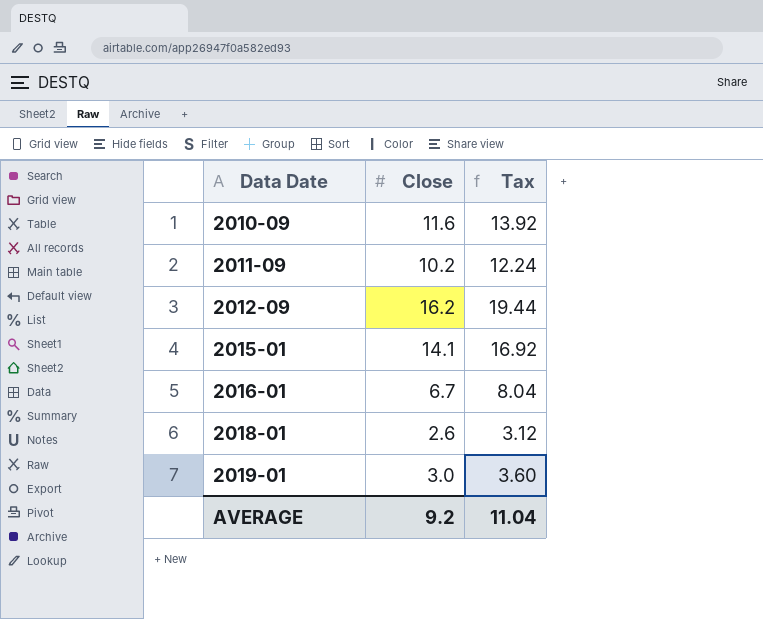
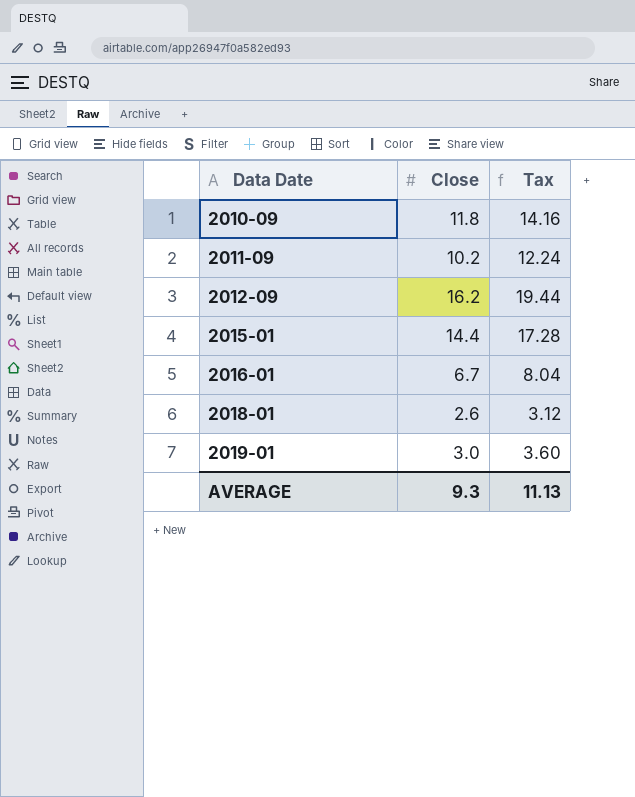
2010-09 | Close: 11.6 -> 11.8
2010-09 | Tax: 13.92 -> 14.16
2015-01 | Close: 14.1 -> 14.4
2015-01 | Tax: 16.92 -> 17.28
AVERAGE | Close: 9.2 -> 9.3
AVERAGE | Tax: 11.04 -> 11.13

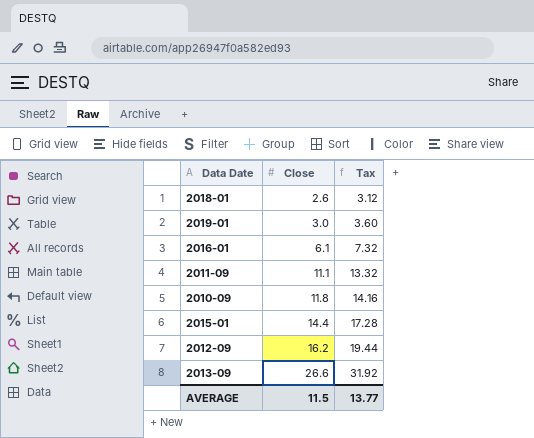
row order: Data Date ascending -> Close ascending
2016-01 | Close: 6.7 -> 6.1
2016-01 | Tax: 8.04 -> 7.32
2011-09 | Close: 10.2 -> 11.1
2011-09 | Tax: 12.24 -> 13.32
row 2013-09: none -> 26.6 | 31.92
AVERAGE | Close: 9.3 -> 11.5
AVERAGE | Tax: 11.13 -> 13.77

